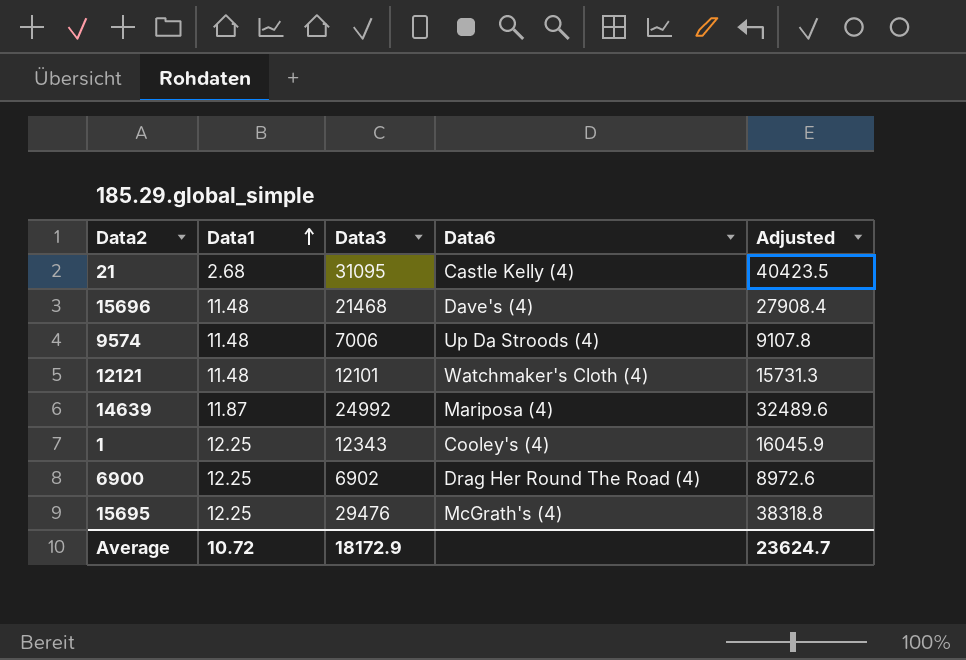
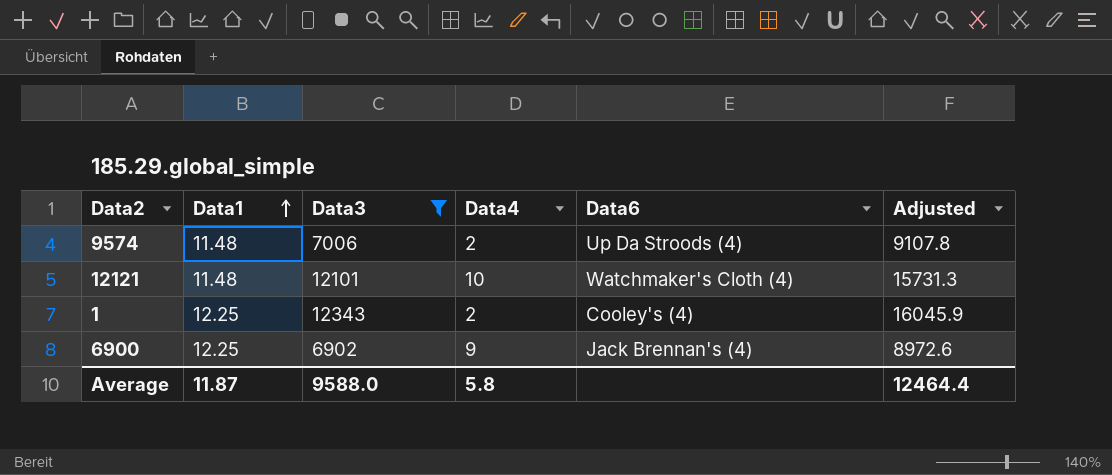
filter: none -> Data3 <= 12343
column Data4 | position: none -> 4
6900 | Data6: Drag Her Round The Road (4) -> Jack Brennan's (4)
Average | Data1: 10.72 -> 11.87
Average | Data3: 18172.9 -> 9588.0
Average | Adjusted: 23624.7 -> 12464.4

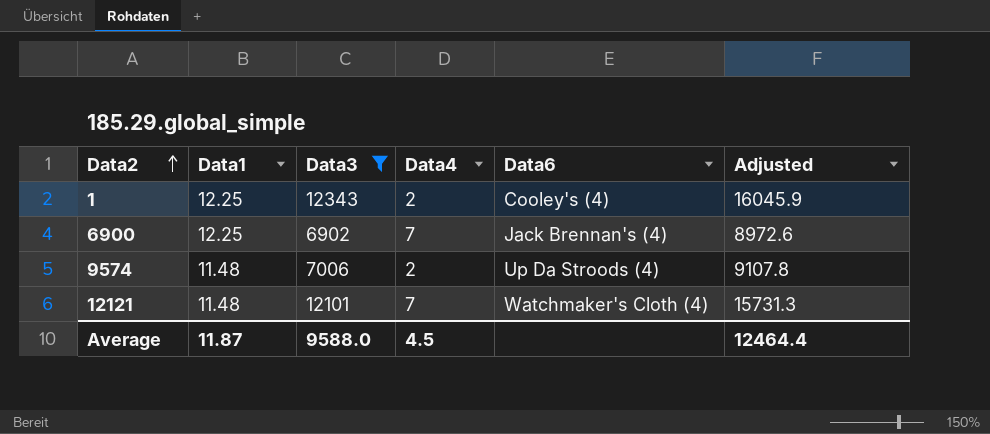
row order: Data1 ascending -> Data2 ascending
6900 | Data4: 9 -> 7
12121 | Data4: 10 -> 7
Average | Data4: 5.8 -> 4.5

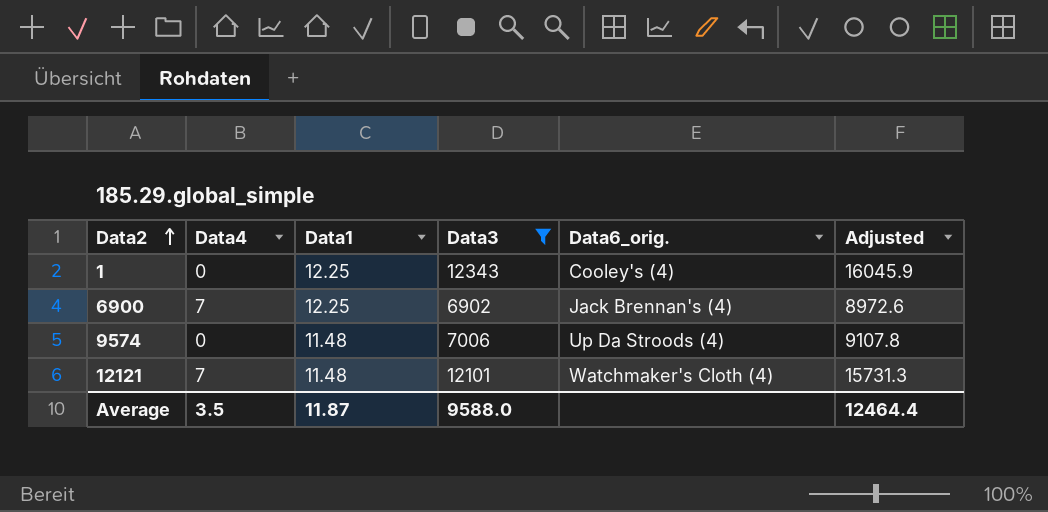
column Data4 | position: 4 -> 2
column name: Data6 -> Data6_orig.
1 | Data4: 2 -> 0
9574 | Data4: 2 -> 0
Average | Data4: 4.5 -> 3.5

